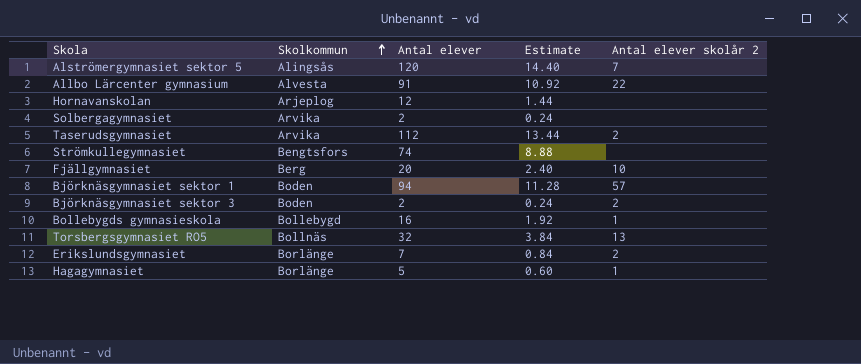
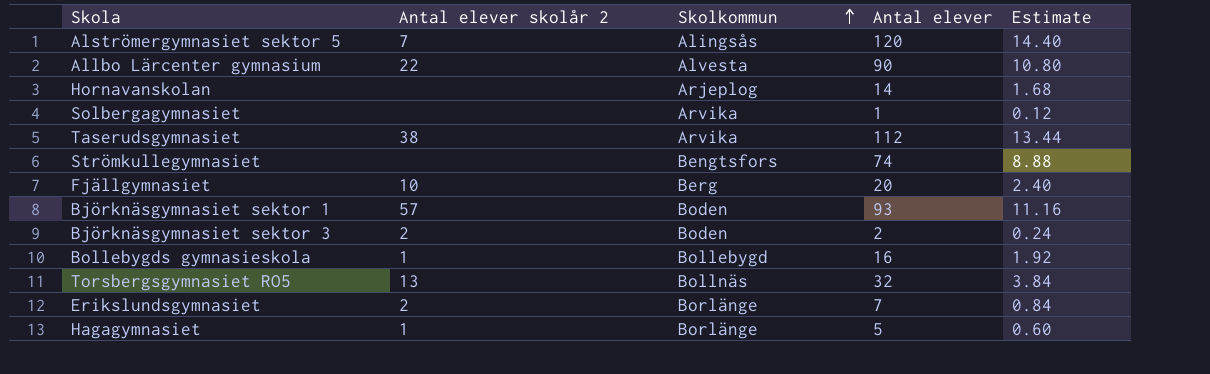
column Antal elever skolår 2 | position: 5 -> 2
Allbo Lärcenter gymnasium | Antal elever: 91 -> 90
Allbo Lärcenter gymnasium | Estimate: 10.92 -> 10.80
Hornavanskolan | Antal elever: 12 -> 14
Hornavanskolan | Estimate: 1.44 -> 1.68
Solbergagymnasiet | Antal elever: 2 -> 1
Solbergagymnasiet | Estimate: 0.24 -> 0.12
Taserudsgymnasiet | Antal elever skolår 2: 2 -> 38
Björknäsgymnasiet sektor 1 | Antal elever: 94 -> 93
Björknäsgymnasiet sektor 1 | Estimate: 11.28 -> 11.16

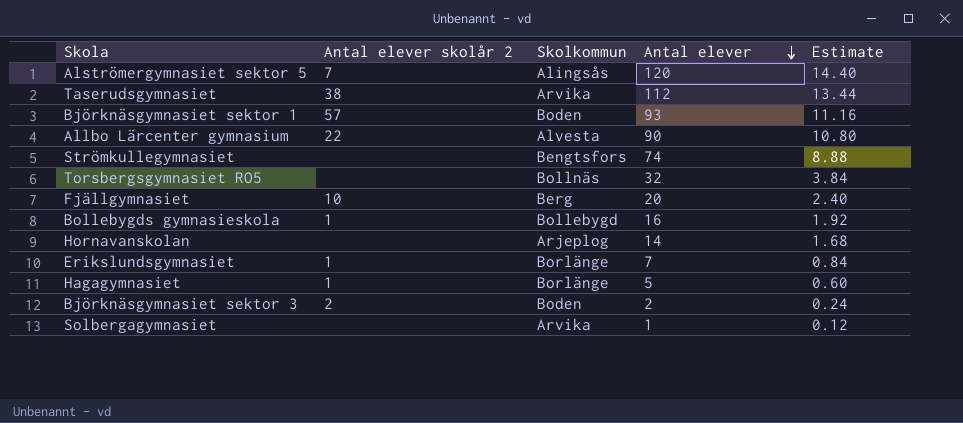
row order: Skolkommun ascending -> Antal elever descending
Torsbergsgymnasiet RO5 | Antal elever skolår 2: 13 -> none
Erikslundsgymnasiet | Antal elever skolår 2: 2 -> 1

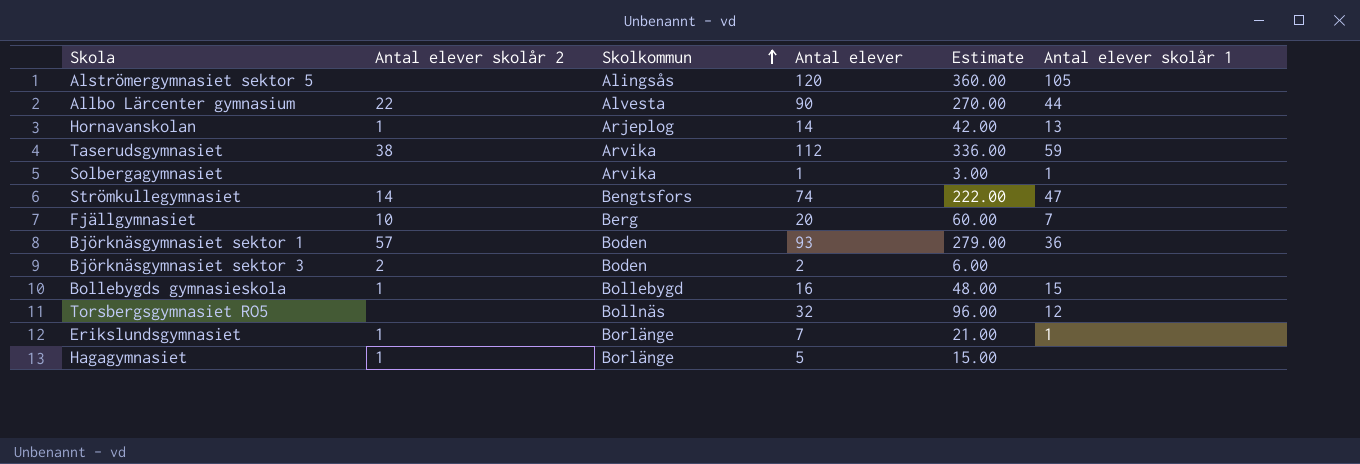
row order: Antal elever descending -> Skolkommun ascending
column Estimate | formula: [Antal elever] * 0.12 -> [Antal elever] * 3
column Antal elever skolår 1 | position: none -> 6
Alströmergymnasiet sektor 5 | Antal elever skolår 2: 7 -> none
Hornavanskolan | Antal elever skolår 2: none -> 1
Strömkullegymnasiet | Antal elever skolår 2: none -> 14

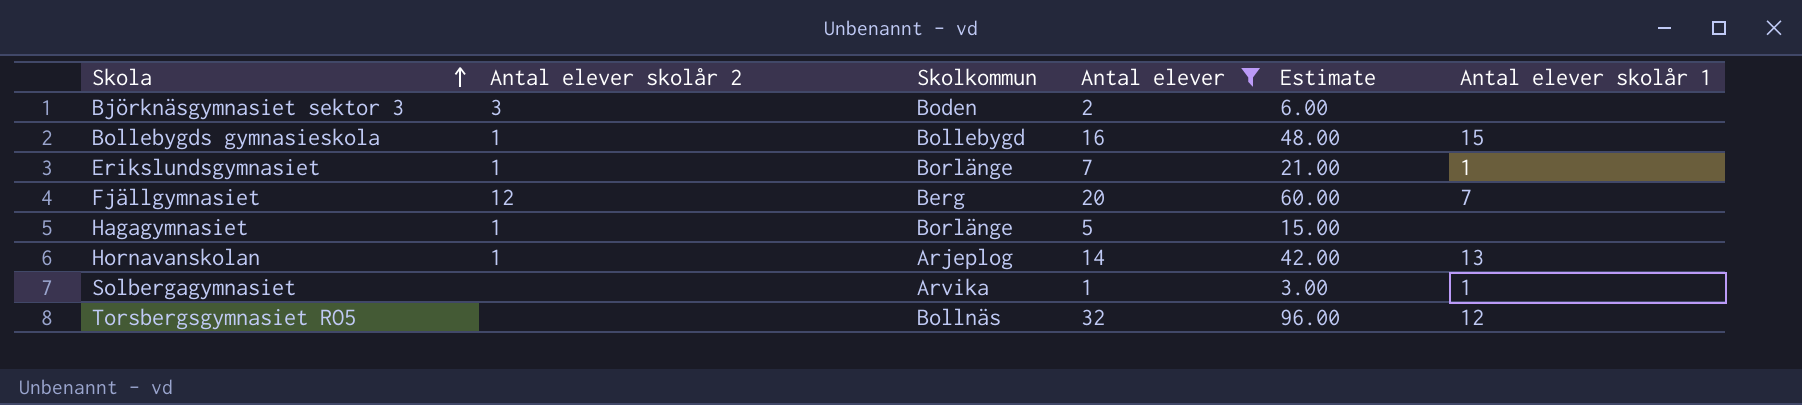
filter: none -> Antal elever <= 32
row order: Skolkommun ascending -> Skola ascending
Björknäsgymnasiet sektor 3 | Antal elever skolår 2: 2 -> 3
Fjällgymnasiet | Antal elever skolår 2: 10 -> 12

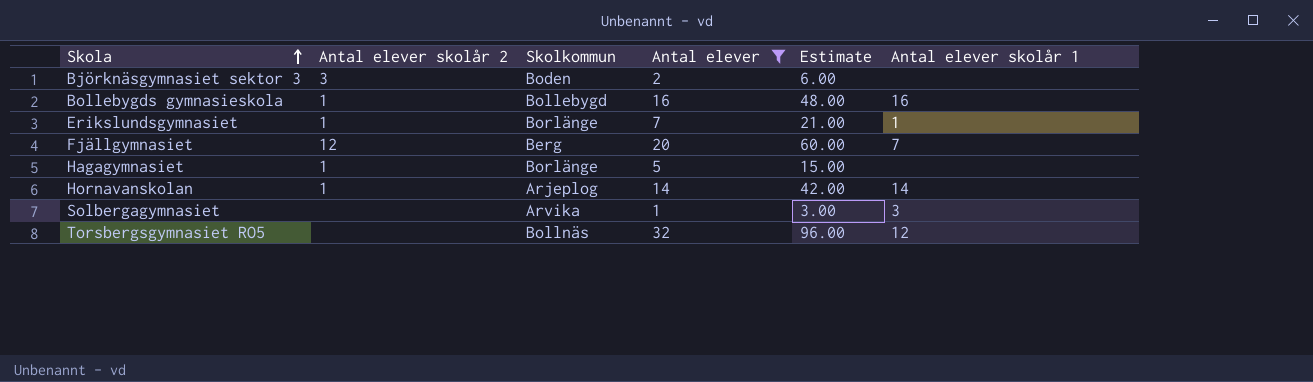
Bollebygds gymnasieskola | Antal elever skolår 1: 15 -> 16
Hornavanskolan | Antal elever skolår 1: 13 -> 14
Solbergagymnasiet | Antal elever skolår 1: 1 -> 3

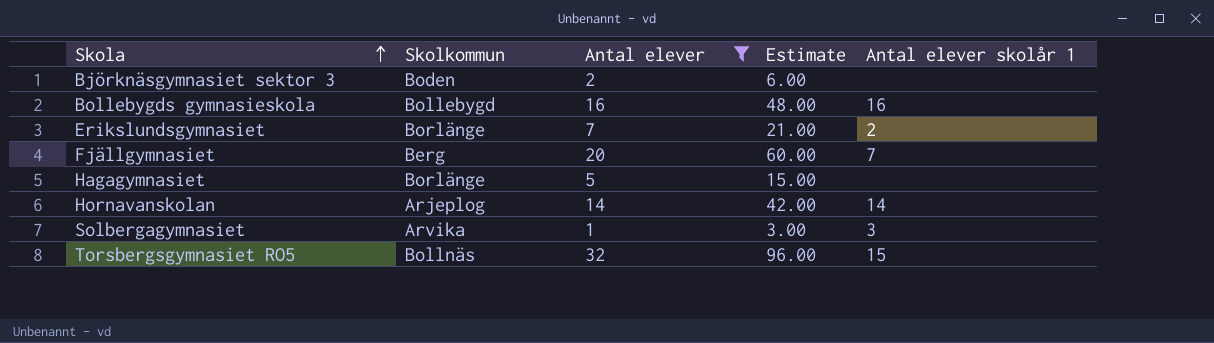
column Antal elever skolår 2 | position: 2 -> none
Erikslundsgymnasiet | Antal elever skolår 1: 1 -> 2
Torsbergsgymnasiet RO5 | Antal elever skolår 1: 12 -> 15

